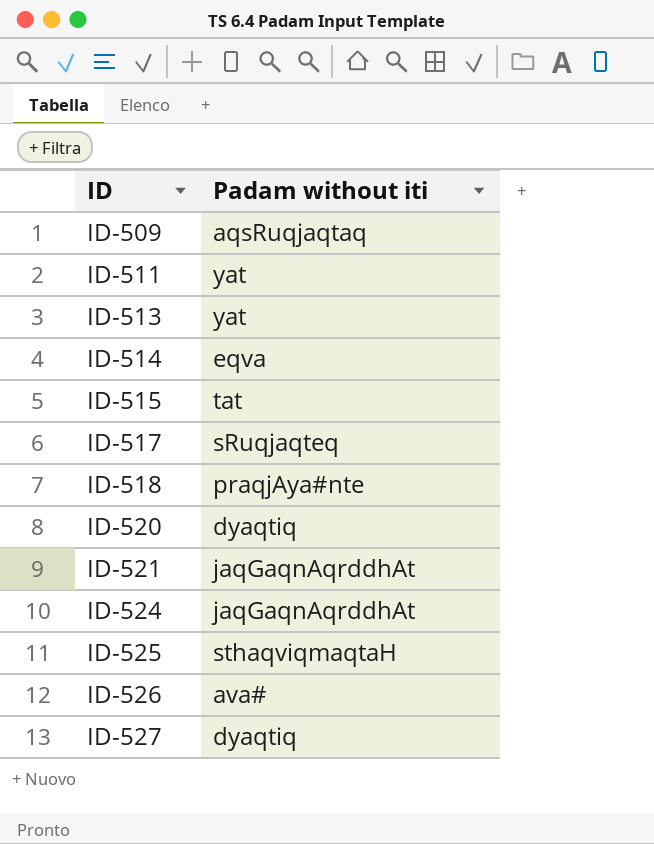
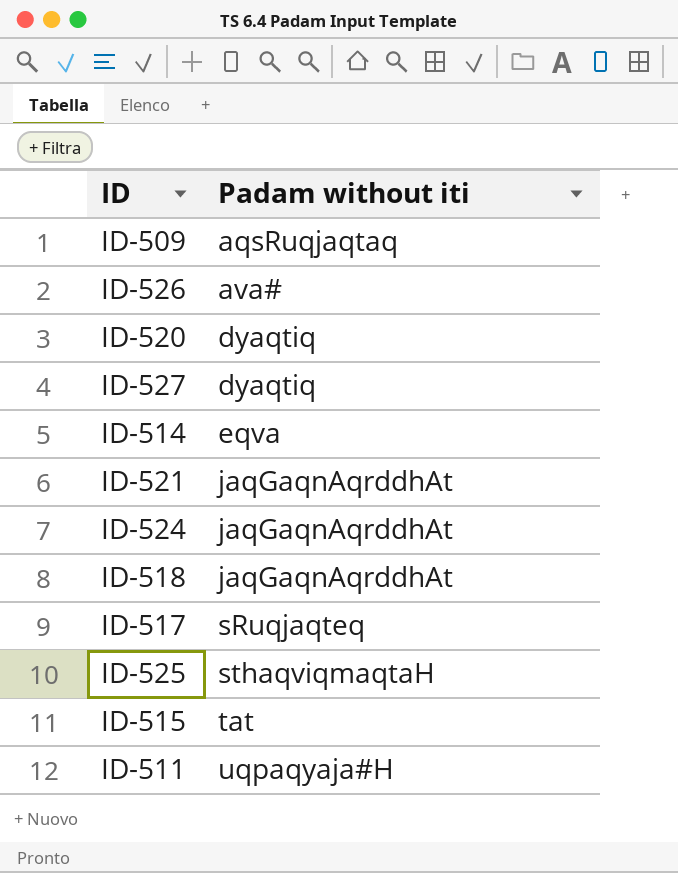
row order: ID ascending -> Padam without iti ascending
row ID-513: yat -> none
ID-518 | Padam without iti: praqjAya#nte -> jaqGaqnAqrddhAt
ID-511 | Padam without iti: yat -> uqpaqyaja#H

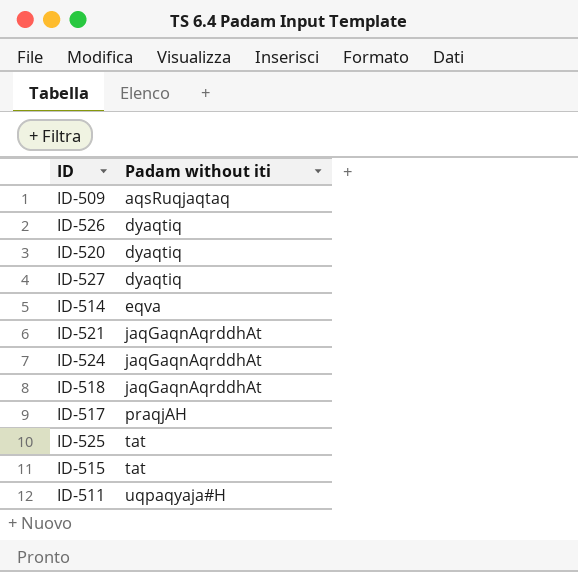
ID-526 | Padam without iti: ava# -> dyaqtiq
ID-517 | Padam without iti: sRuqjaqteq -> praqjAH
ID-525 | Padam without iti: sthaqviqmaqtaH -> tat

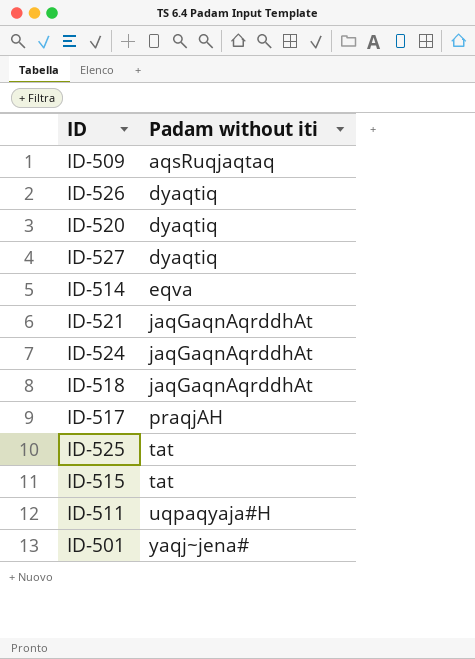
row ID-501: none -> yaqj~jena#

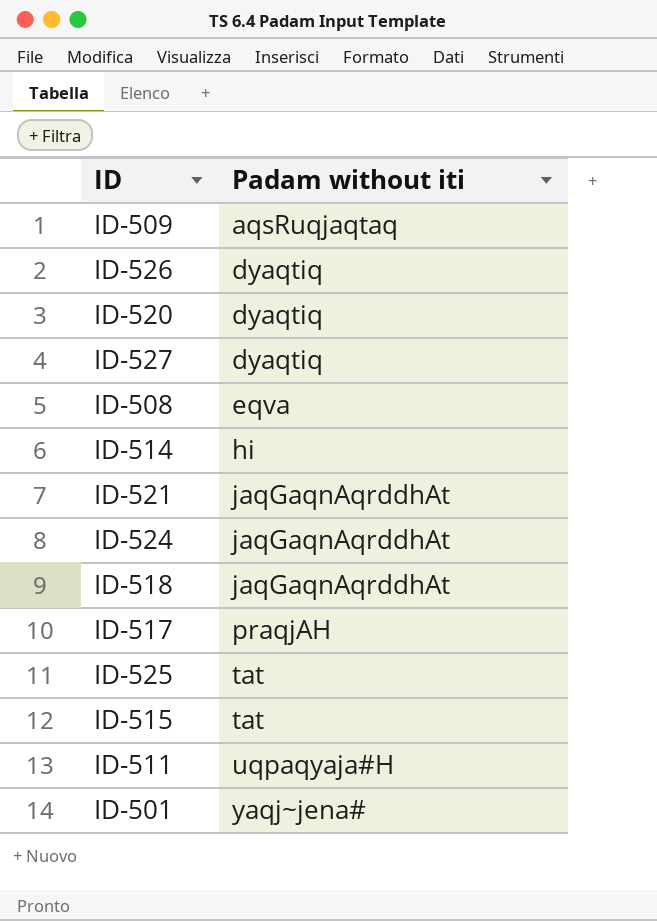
row ID-508: none -> eqva
ID-514 | Padam without iti: eqva -> hi

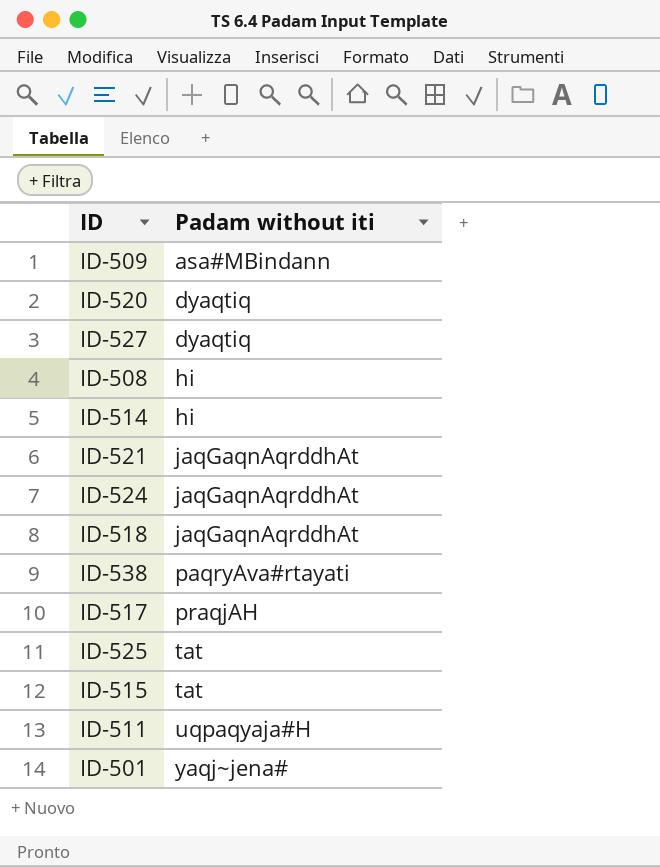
row ID-526: dyaqtiq -> none
ID-509 | Padam without iti: aqsRuqjaqtaq -> asa#MBindann
ID-508 | Padam without iti: eqva -> hi
row ID-538: none -> paqryAva#rtayati

